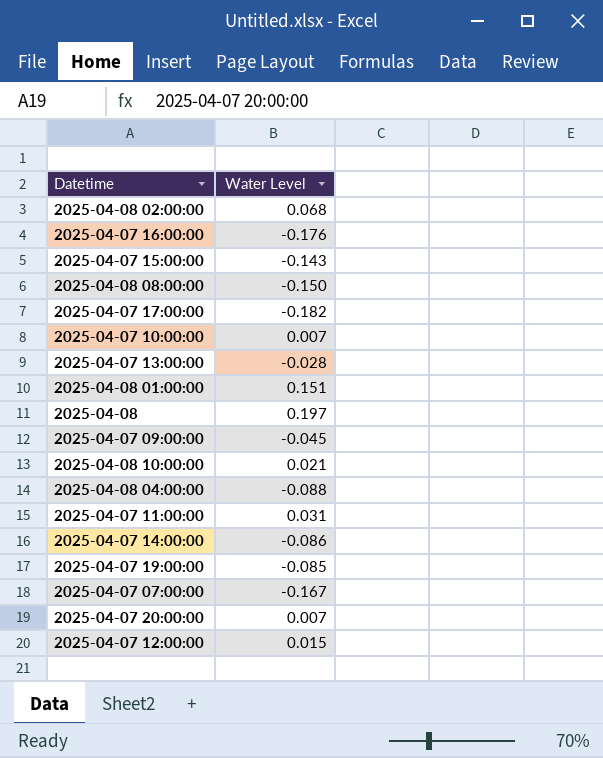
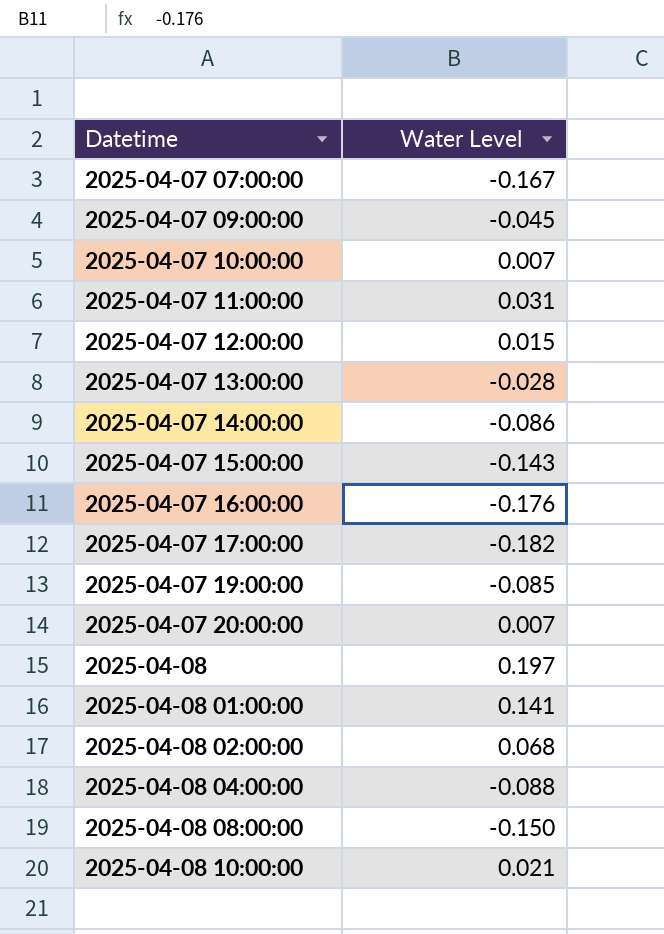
row order: none -> Datetime ascending
2025-04-08 01:00:00 | Water Level: 0.151 -> 0.141

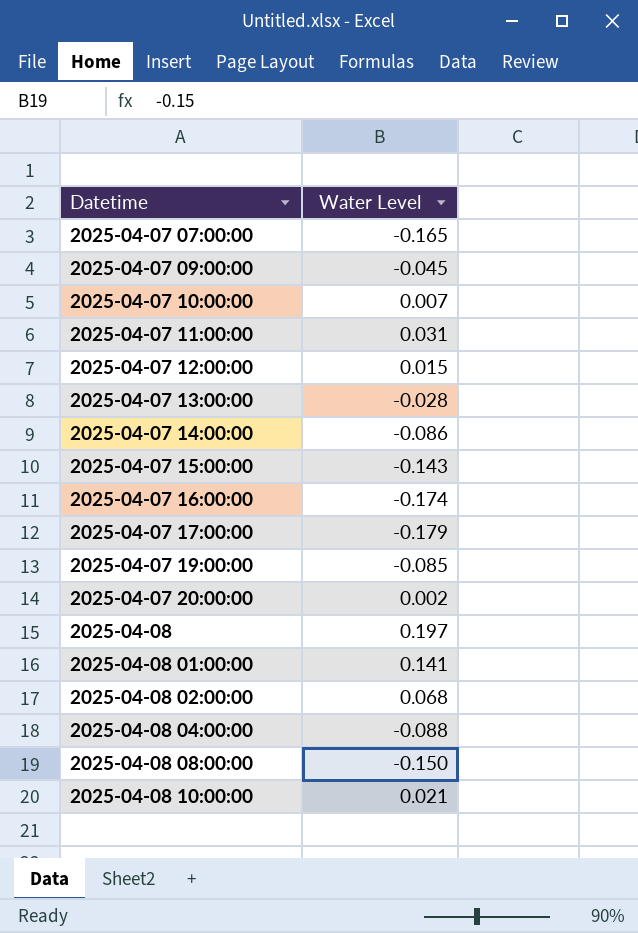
2025-04-07 07:00:00 | Water Level: -0.167 -> -0.165
2025-04-07 16:00:00 | Water Level: -0.176 -> -0.174
2025-04-07 17:00:00 | Water Level: -0.182 -> -0.179
2025-04-07 20:00:00 | Water Level: 0.007 -> 0.002

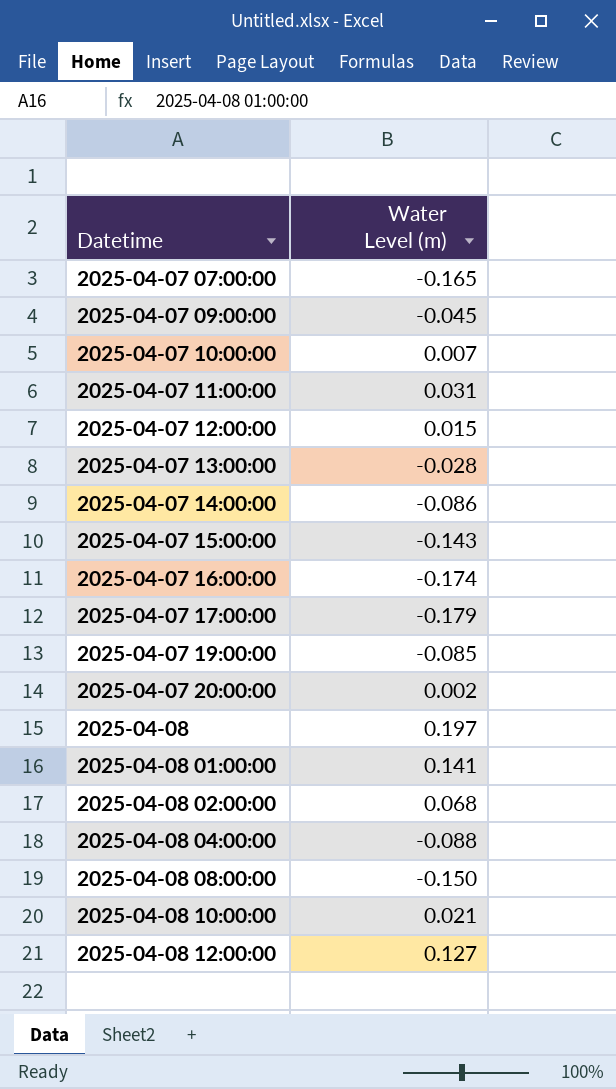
column name: Water Level -> Water Level (m)
row 2025-04-08 12:00:00: none -> 0.127

